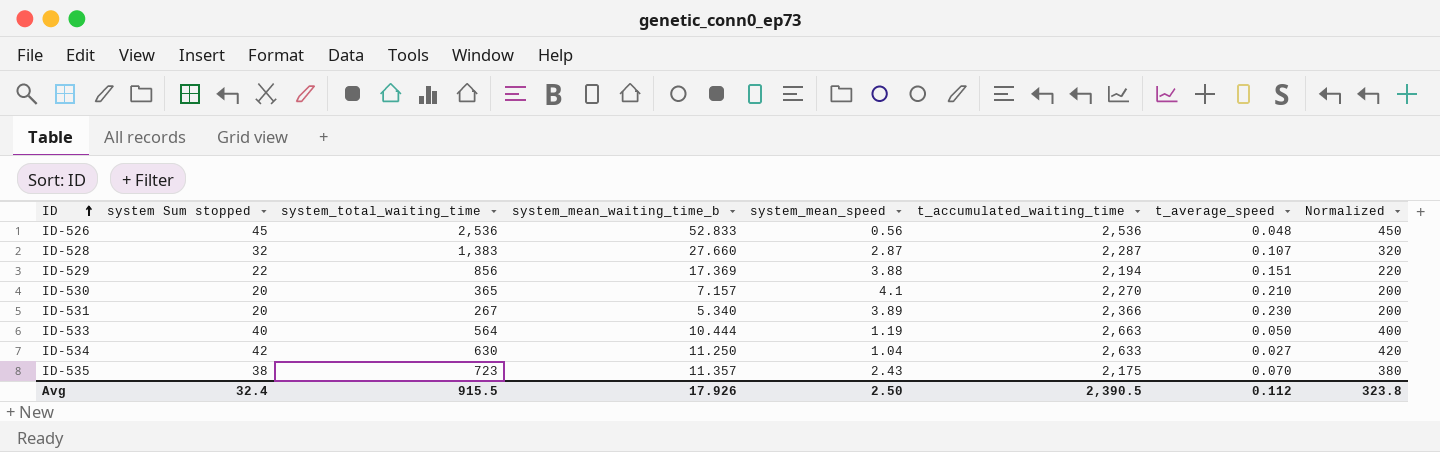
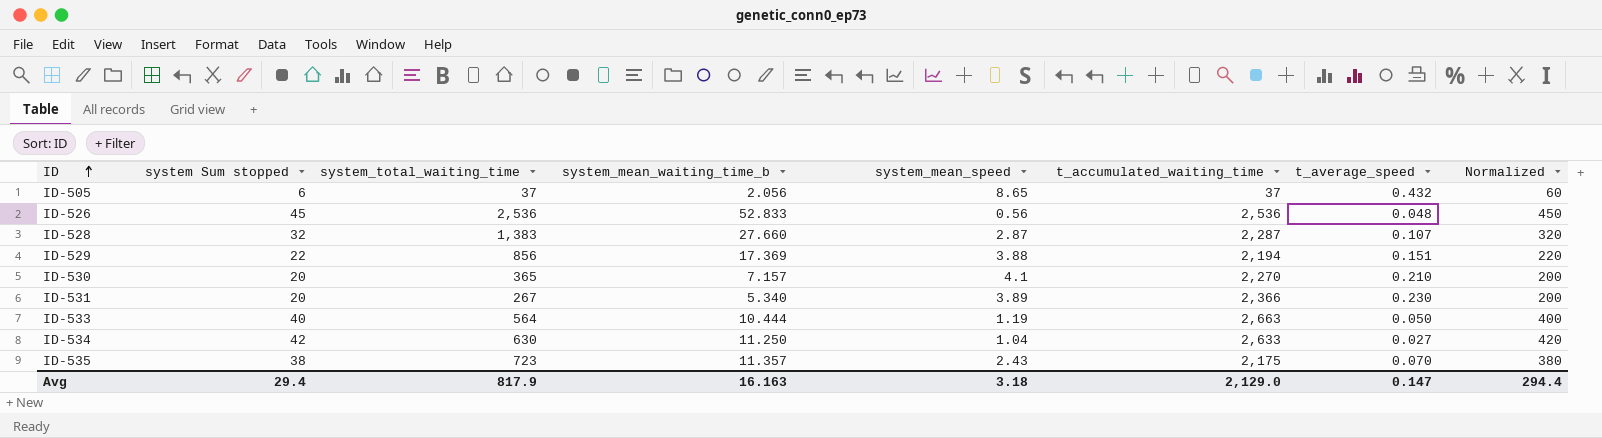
row ID-505: none -> 6 | 37 | 2.056 | 8.65 | 37 | 0.432 | 60
Avg | system Sum stopped: 32.4 -> 29.4
Avg | system_total_waiting_time: 915.5 -> 817.9
Avg | system_mean_waiting_time_b: 17.926 -> 16.163
Avg | system_mean_speed: 2.50 -> 3.18
Avg | t_accumulated_waiting_time: 2,390.5 -> 2,129.0
Avg | t_average_speed: 0.112 -> 0.147
Avg | Normalized: 323.8 -> 294.4

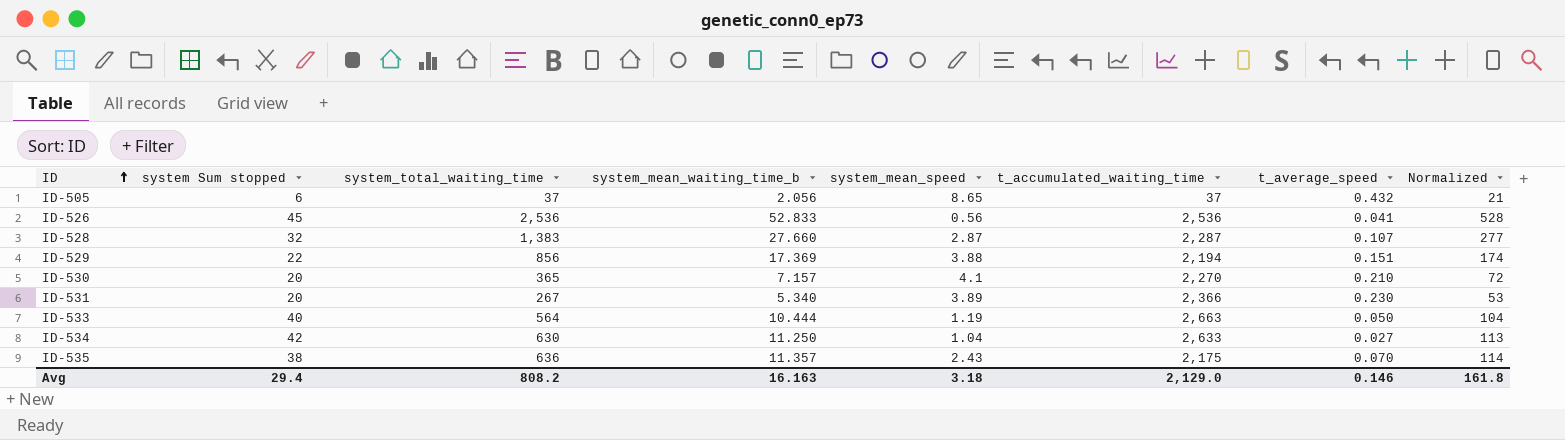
column Normalized | formula: [system Sum stopped] * 10 -> [system_mean_waiting_time_b] * 10
ID-526 | t_average_speed: 0.048 -> 0.041
ID-535 | system_total_waiting_time: 723 -> 636
Avg | system_total_waiting_time: 817.9 -> 808.2
Avg | t_average_speed: 0.147 -> 0.146
Avg | Normalized: 294.4 -> 161.8

